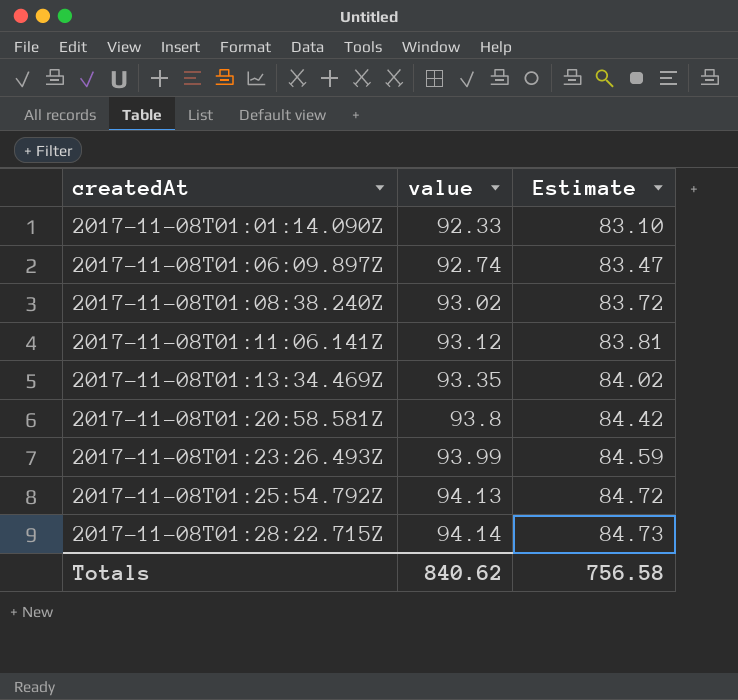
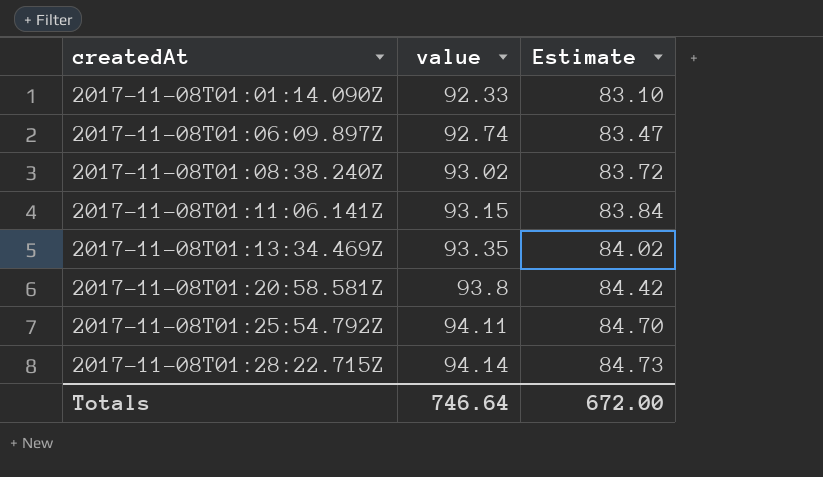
row 2017-11-08T01:23:26.493Z: 93.99 | 84.59 -> none
2017-11-08T01:11:06.141Z | value: 93.12 -> 93.15
2017-11-08T01:11:06.141Z | Estimate: 83.81 -> 83.84
2017-11-08T01:25:54.792Z | value: 94.13 -> 94.11
2017-11-08T01:25:54.792Z | Estimate: 84.72 -> 84.70
Totals | value: 840.62 -> 746.64
Totals | Estimate: 756.58 -> 672.00

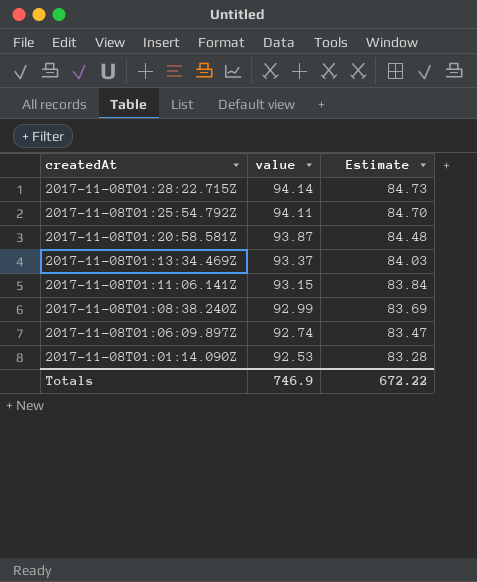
row order: createdAt ascending -> createdAt descending
2017-11-08T01:20:58.581Z | value: 93.8 -> 93.87
2017-11-08T01:20:58.581Z | Estimate: 84.42 -> 84.48
2017-11-08T01:13:34.469Z | value: 93.35 -> 93.37
2017-11-08T01:13:34.469Z | Estimate: 84.02 -> 84.03
2017-11-08T01:08:38.240Z | value: 93.02 -> 92.99
2017-11-08T01:08:38.240Z | Estimate: 83.72 -> 83.69
2017-11-08T01:01:14.090Z | value: 92.33 -> 92.53
2017-11-08T01:01:14.090Z | Estimate: 83.10 -> 83.28
Totals | value: 746.64 -> 746.9
Totals | Estimate: 672.00 -> 672.22

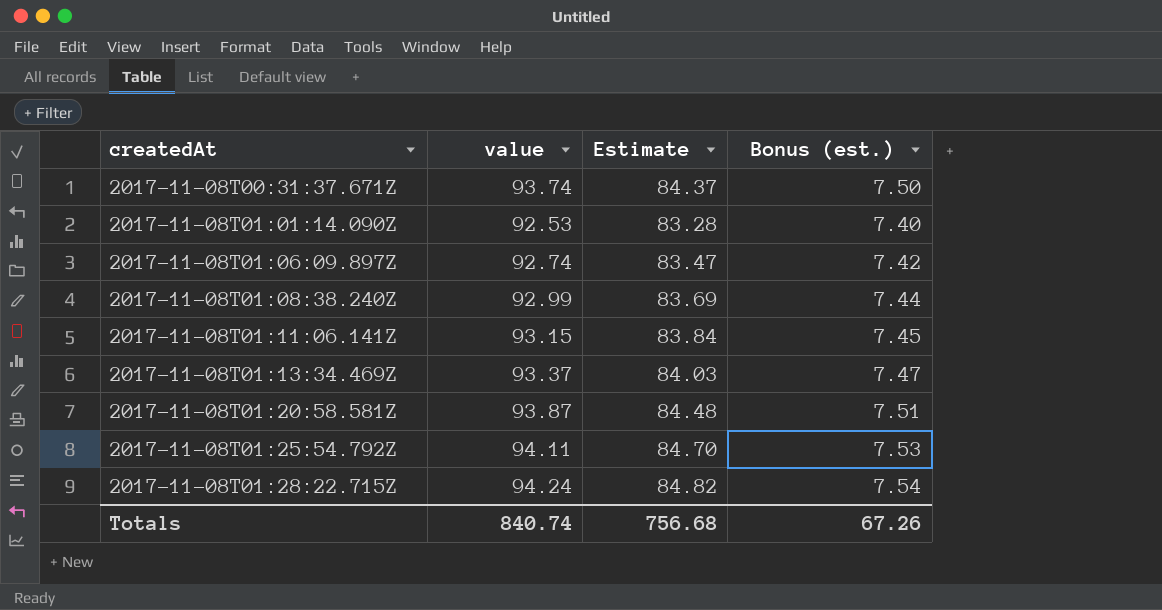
row order: createdAt descending -> createdAt ascending
column Bonus (est.) | formula: none -> [value] * 0.08
row 2017-11-08T00:31:37.671Z: none -> 93.74 | 84.37 | 7.50
2017-11-08T01:28:22.715Z | value: 94.14 -> 94.24
2017-11-08T01:28:22.715Z | Estimate: 84.73 -> 84.82
Totals | value: 746.9 -> 840.74
Totals | Estimate: 672.22 -> 756.68

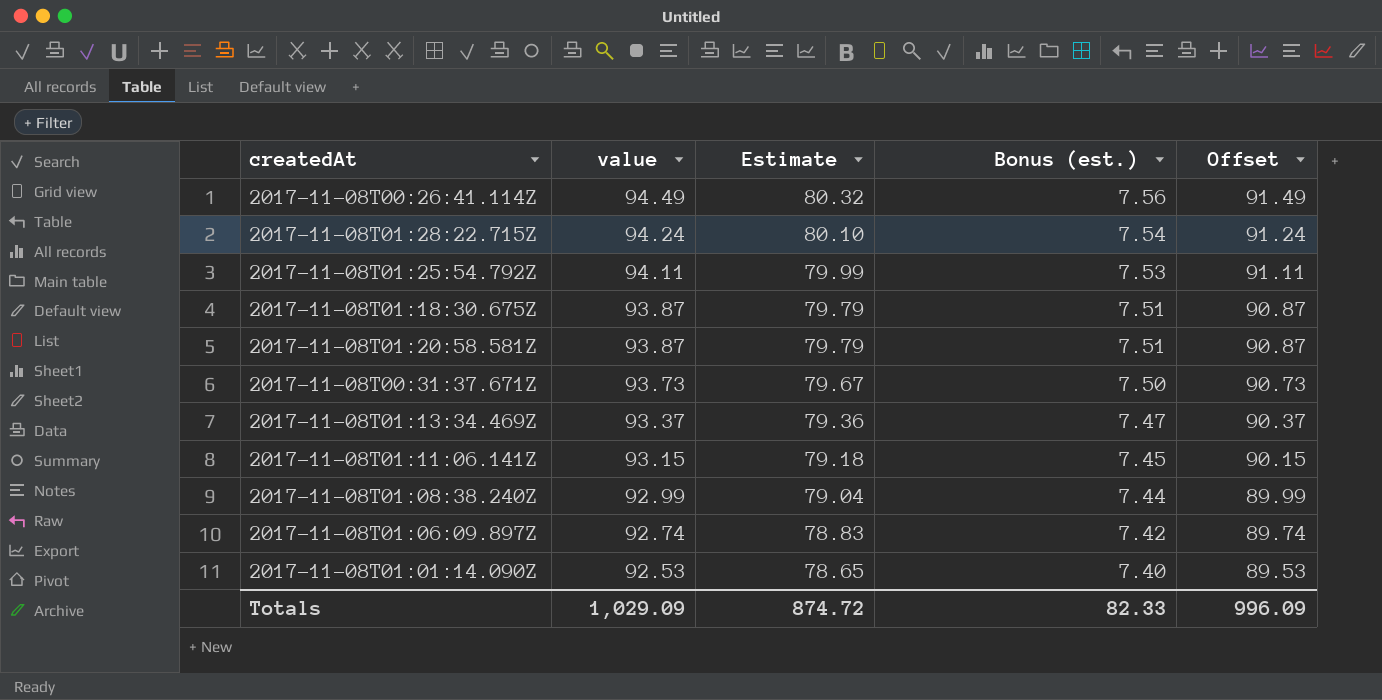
row order: createdAt ascending -> value descending
column Estimate | formula: [value] * 0.9 -> [value] * 0.85
column Offset | formula: none -> [value] - 3
row 2017-11-08T00:26:41.114Z: none -> 94.49 | 80.32 | 7.56 | 91.49
row 2017-11-08T01:18:30.675Z: none -> 93.87 | 79.79 | 7.51 | 90.87
2017-11-08T00:31:37.671Z | value: 93.74 -> 93.73
Totals | value: 840.74 -> 1,029.09
Totals | Estimate: 756.68 -> 874.72
Totals | Bonus (est.): 67.26 -> 82.33

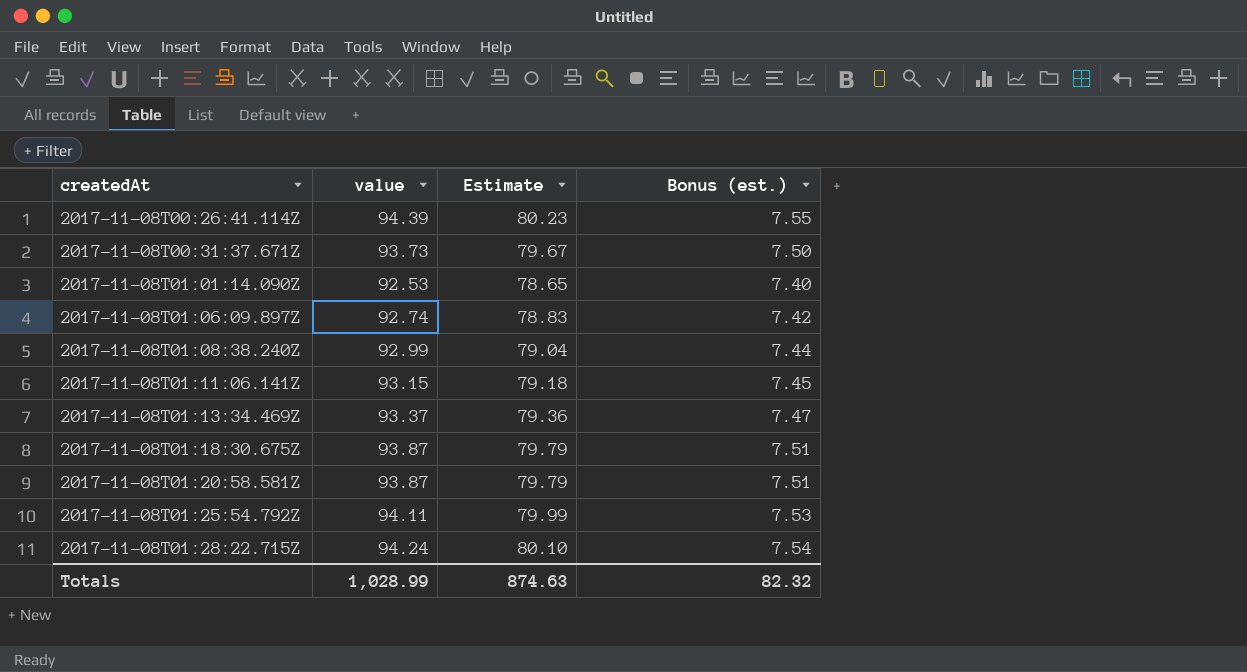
row order: value descending -> createdAt ascending
column Offset | formula: [value] - 3 -> none
2017-11-08T00:26:41.114Z | value: 94.49 -> 94.39
2017-11-08T00:26:41.114Z | Estimate: 80.32 -> 80.23
2017-11-08T00:26:41.114Z | Bonus (est.): 7.56 -> 7.55
Totals | value: 1,029.09 -> 1,028.99
Totals | Estimate: 874.72 -> 874.63
Totals | Bonus (est.): 82.33 -> 82.32

